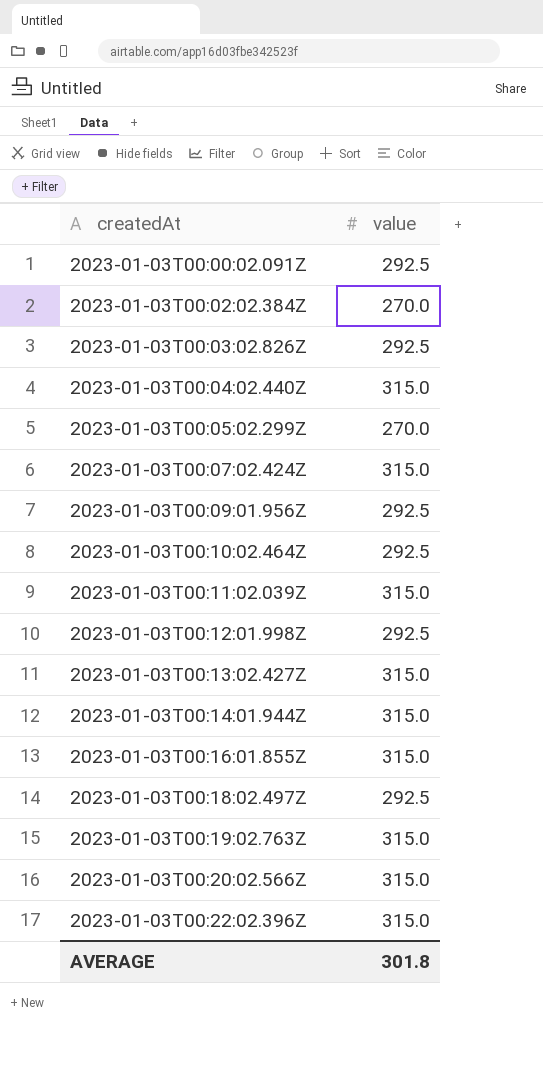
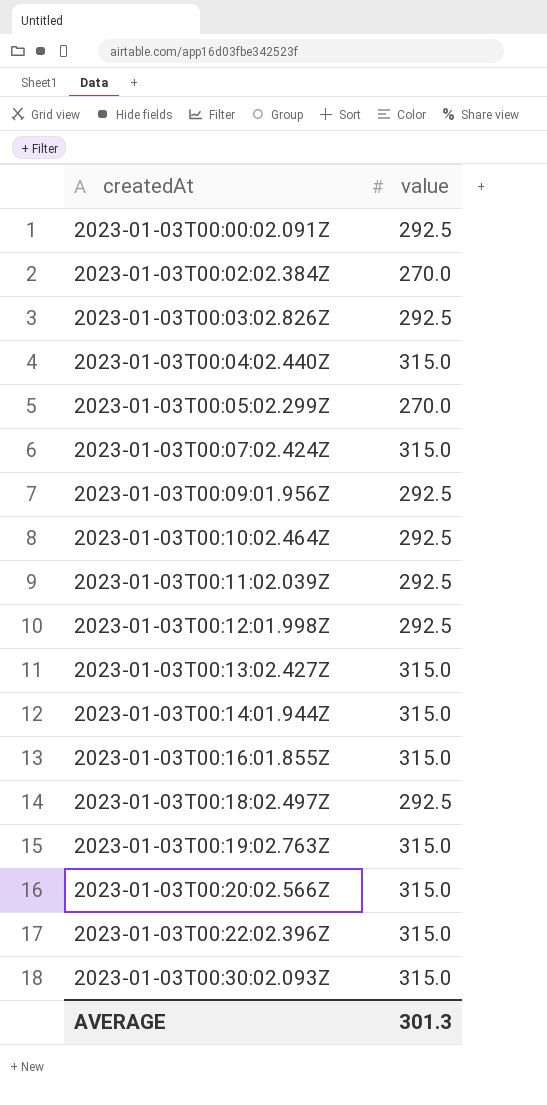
2023-01-03T00:11:02.039Z | value: 315.0 -> 292.5
row 2023-01-03T00:30:02.093Z: none -> 315.0
AVERAGE | value: 301.8 -> 301.3

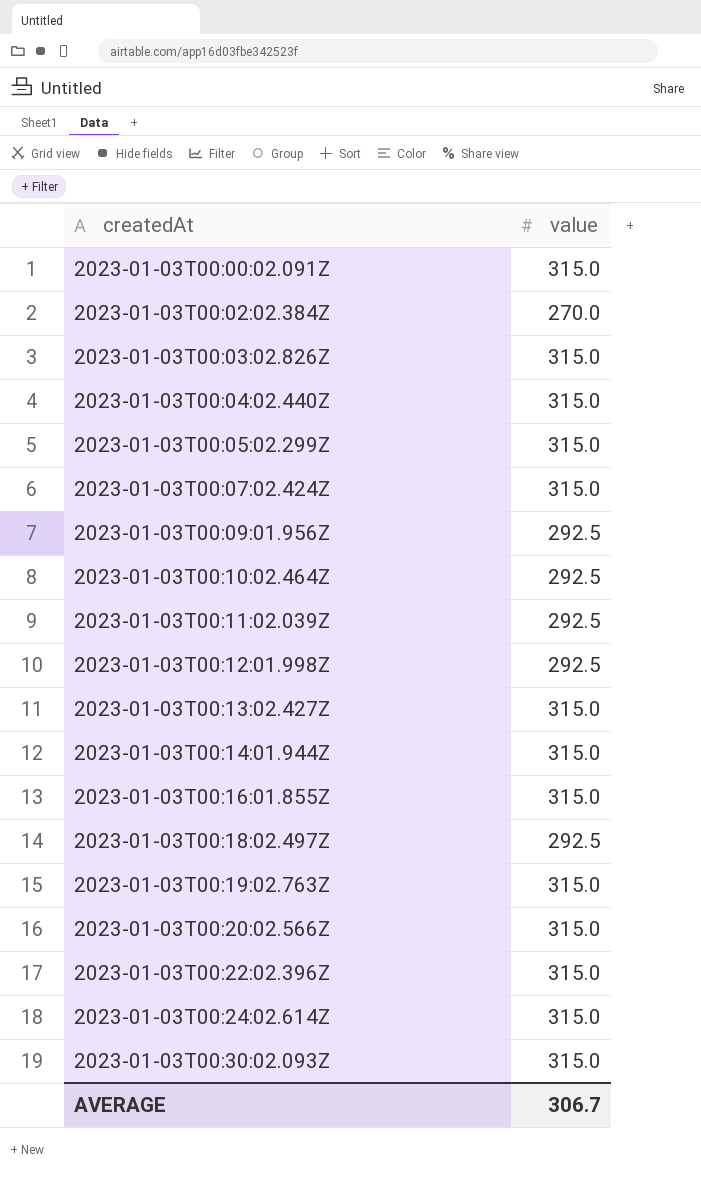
2023-01-03T00:00:02.091Z | value: 292.5 -> 315.0
2023-01-03T00:03:02.826Z | value: 292.5 -> 315.0
2023-01-03T00:05:02.299Z | value: 270.0 -> 315.0
row 2023-01-03T00:24:02.614Z: none -> 315.0
AVERAGE | value: 301.3 -> 306.7

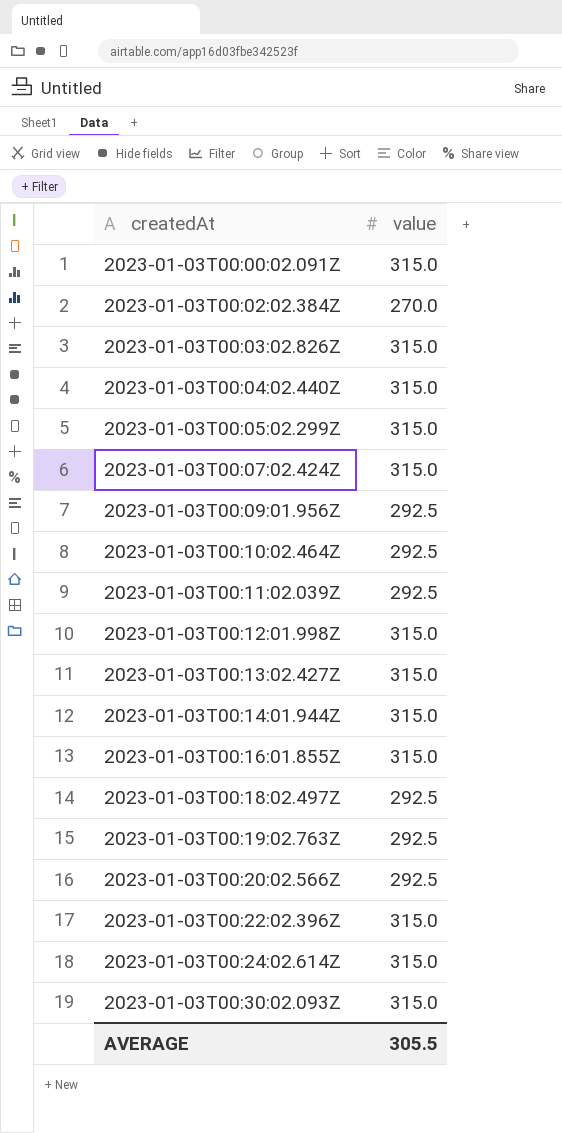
2023-01-03T00:12:01.998Z | value: 292.5 -> 315.0
2023-01-03T00:19:02.763Z | value: 315.0 -> 292.5
2023-01-03T00:20:02.566Z | value: 315.0 -> 292.5
AVERAGE | value: 306.7 -> 305.5

